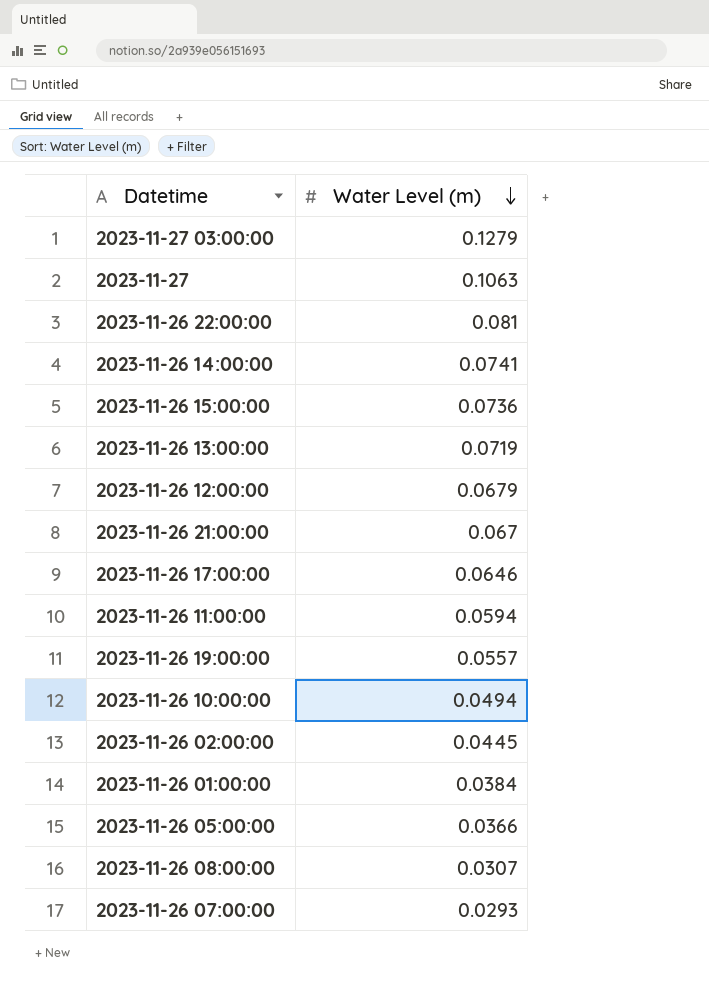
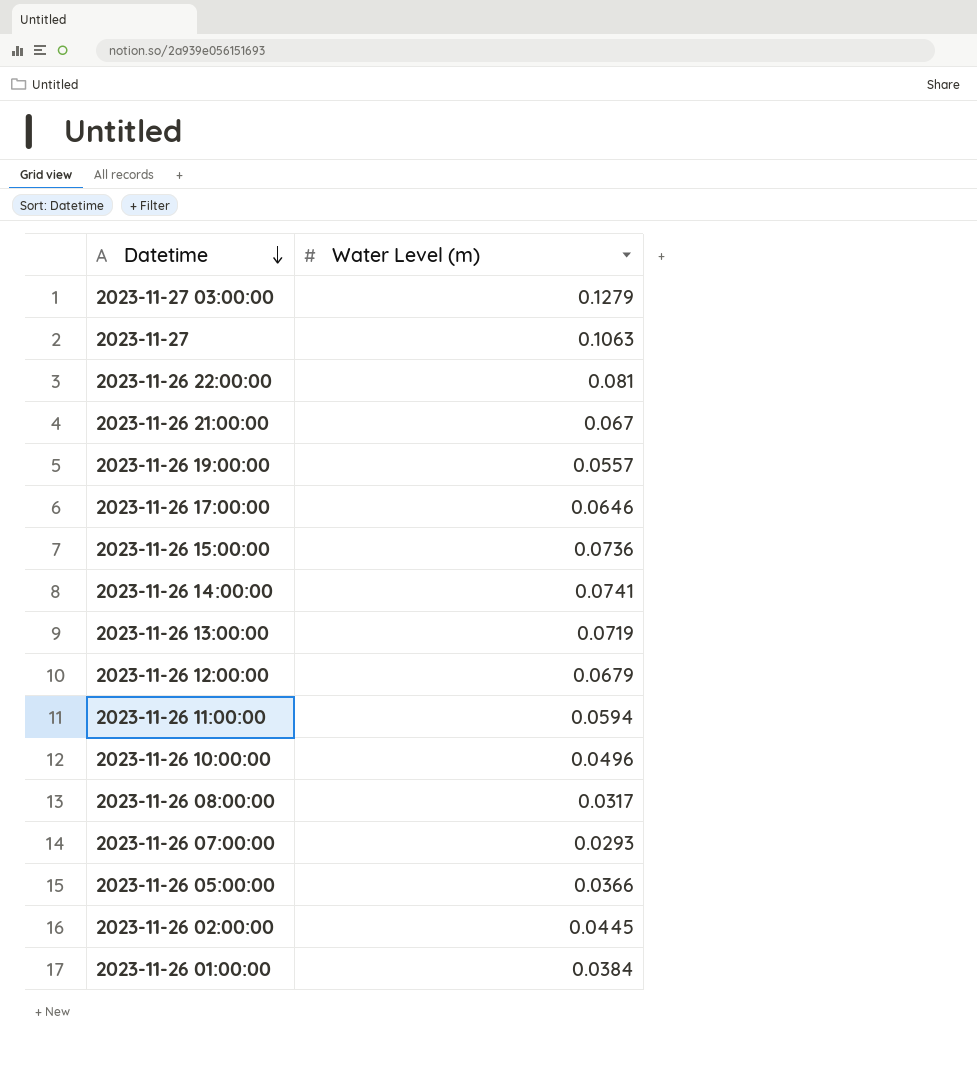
row order: Water Level (m) descending -> Datetime descending
2023-11-26 10:00:00 | Water Level (m): 0.0494 -> 0.0496
2023-11-26 08:00:00 | Water Level (m): 0.0307 -> 0.0317

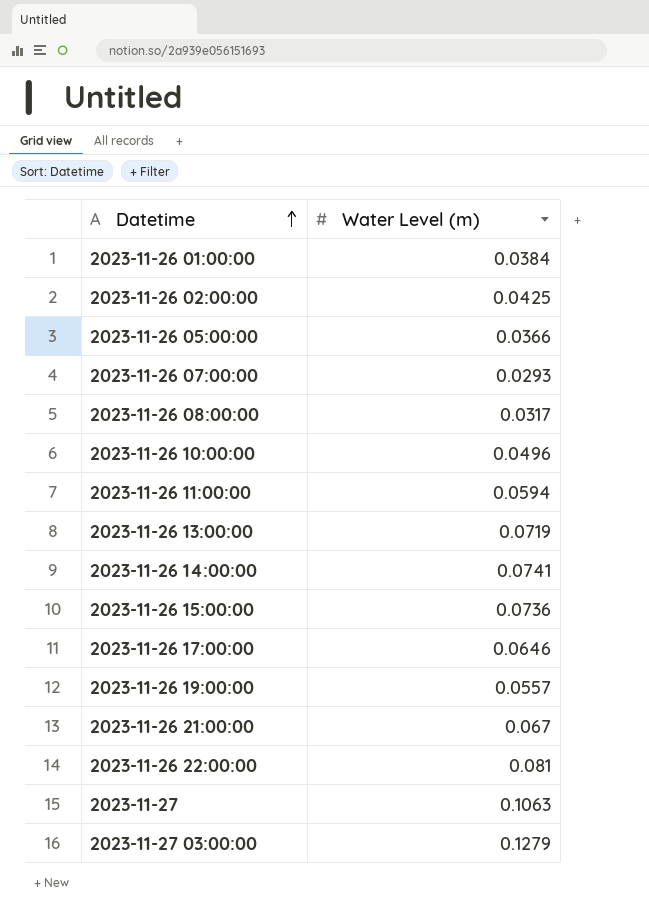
row order: Datetime descending -> Datetime ascending
row 2023-11-26 12:00:00: 0.0679 -> none
2023-11-26 02:00:00 | Water Level (m): 0.0445 -> 0.0425

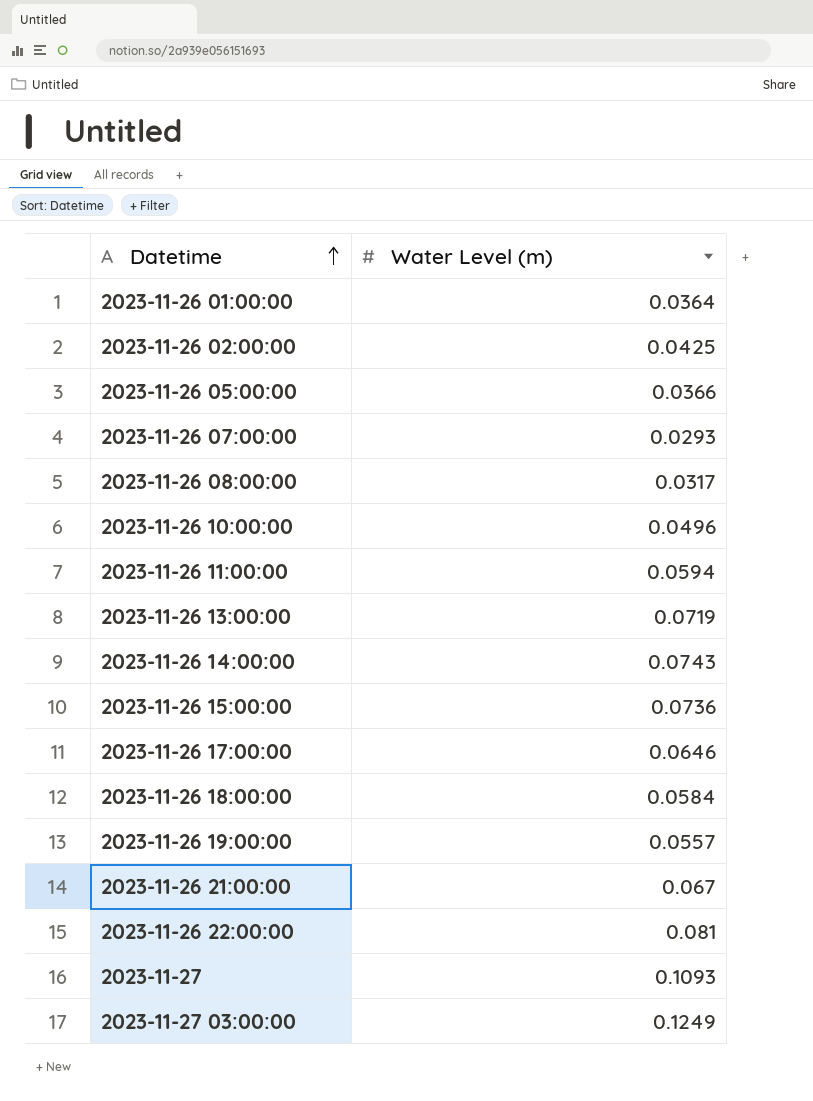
2023-11-26 01:00:00 | Water Level (m): 0.0384 -> 0.0364
2023-11-26 14:00:00 | Water Level (m): 0.0741 -> 0.0743
row 2023-11-26 18:00:00: none -> 0.0584
2023-11-27 | Water Level (m): 0.1063 -> 0.1093
2023-11-27 03:00:00 | Water Level (m): 0.1279 -> 0.1249

